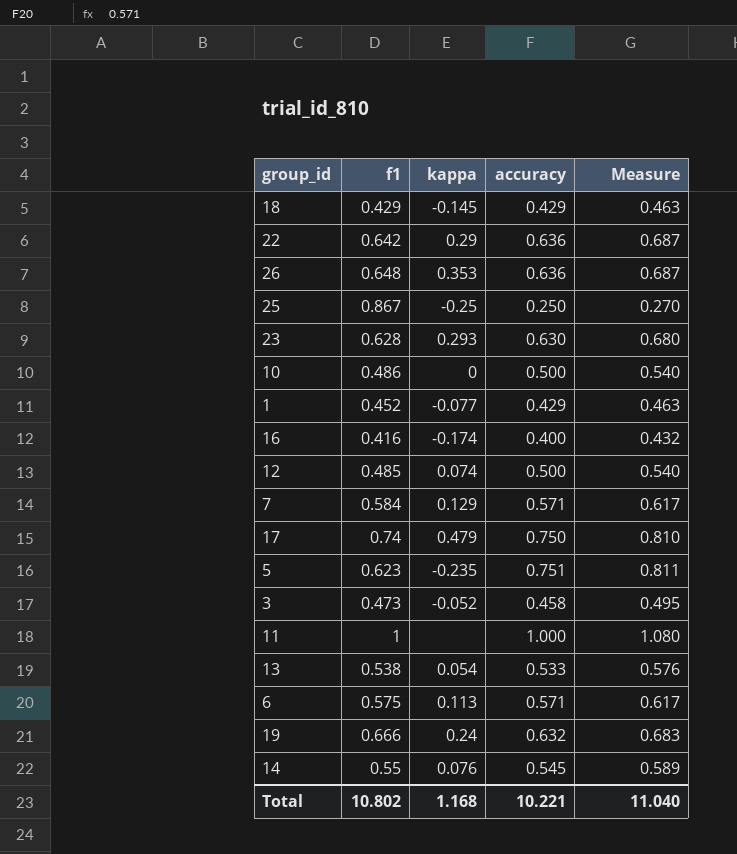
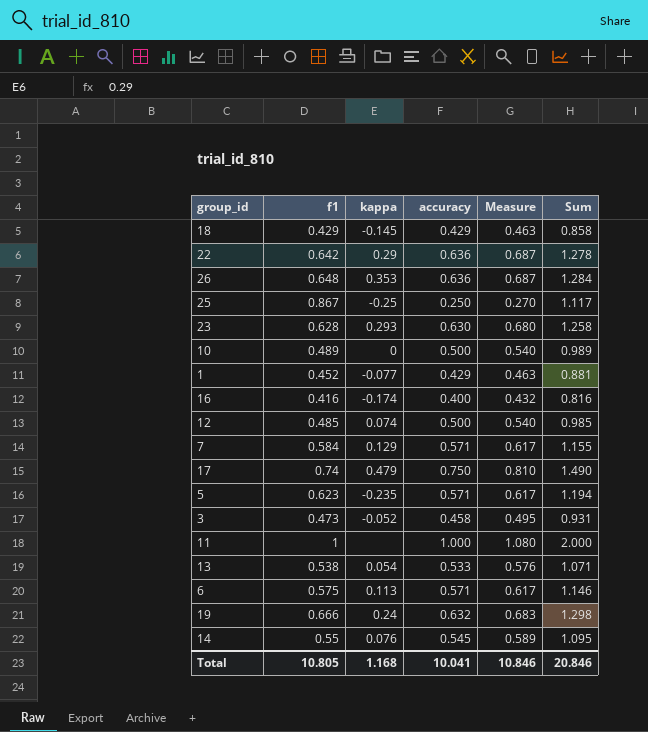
column Sum | formula: none -> [f1] + [accuracy]
10 | f1: 0.486 -> 0.489
5 | accuracy: 0.751 -> 0.571
5 | Measure: 0.811 -> 0.617
Total | f1: 10.802 -> 10.805
Total | accuracy: 10.221 -> 10.041
Total | Measure: 11.040 -> 10.846

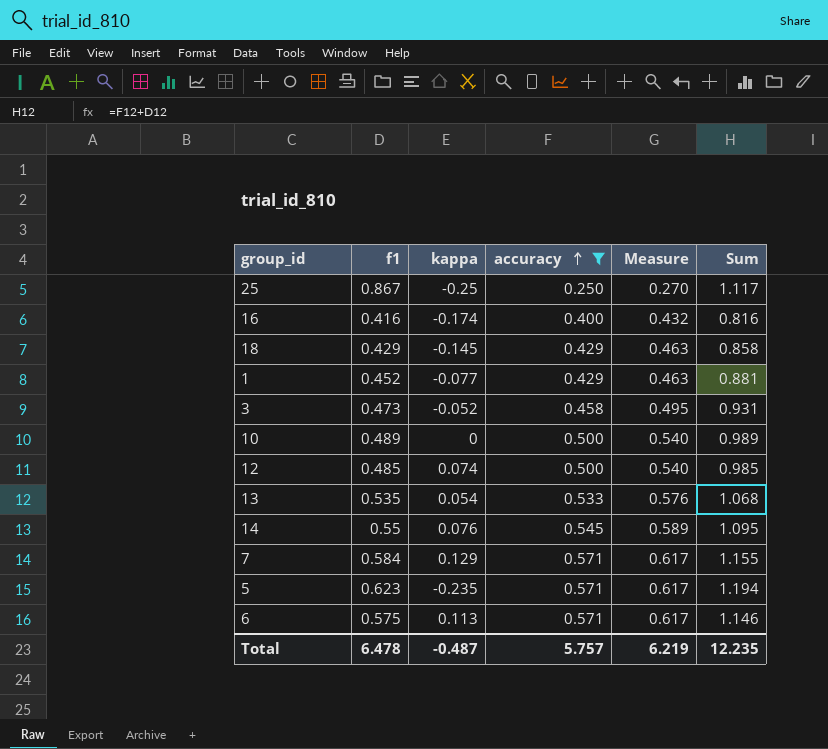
filter: none -> accuracy <= 0.571
row order: none -> accuracy ascending
13 | f1: 0.538 -> 0.535
13 | Sum: 1.071 -> 1.068
Total | f1: 10.805 -> 6.478
Total | kappa: 1.168 -> -0.487
Total | accuracy: 10.041 -> 5.757
Total | Measure: 10.846 -> 6.219
Total | Sum: 20.846 -> 12.235

